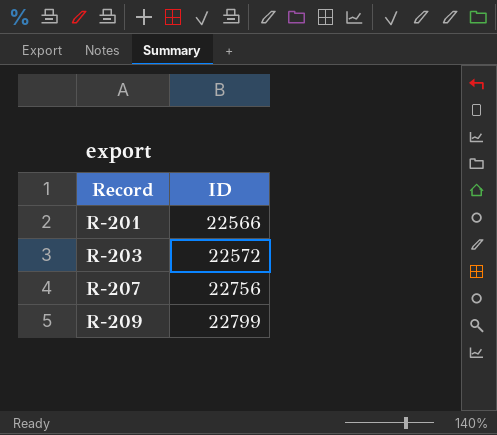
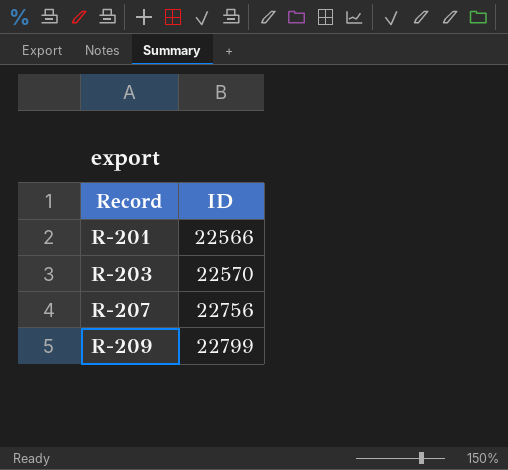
R-203 | ID: 22572 -> 22570

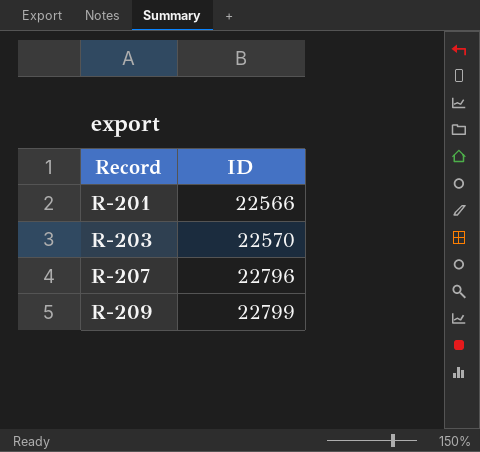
R-207 | ID: 22756 -> 22796

